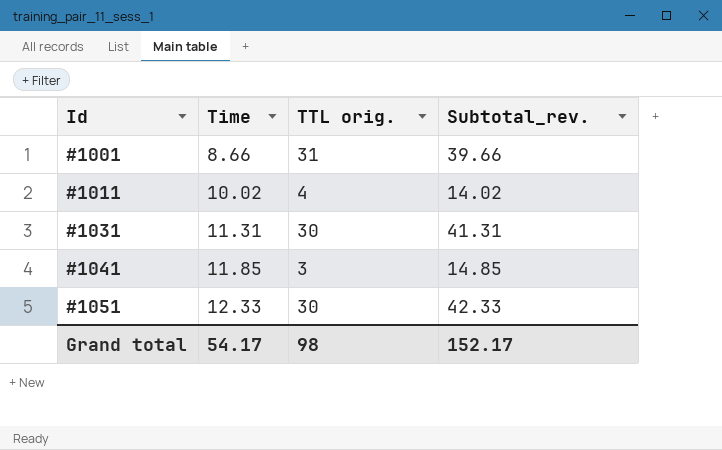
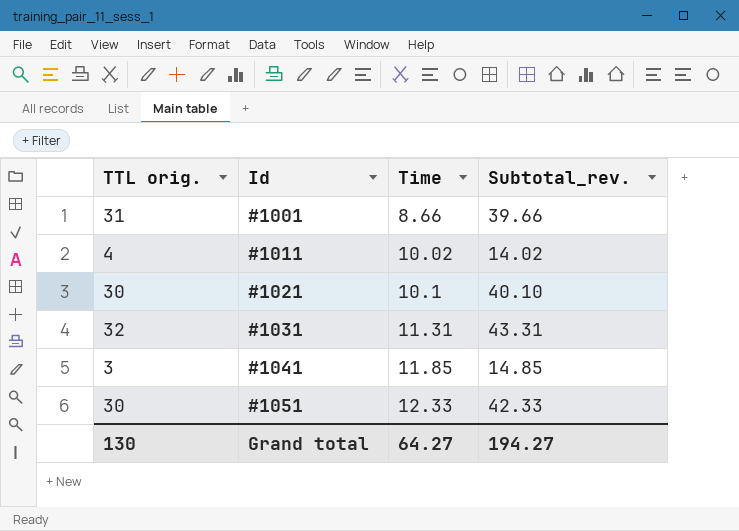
column TTL orig. | position: 3 -> 1
row #1021: none -> 30 | 10.1 | 40.10
#1031 | TTL orig.: 30 -> 32
#1031 | Subtotal_rev.: 41.31 -> 43.31
Grand total | TTL orig.: 98 -> 130
Grand total | Time: 54.17 -> 64.27
Grand total | Subtotal_rev.: 152.17 -> 194.27

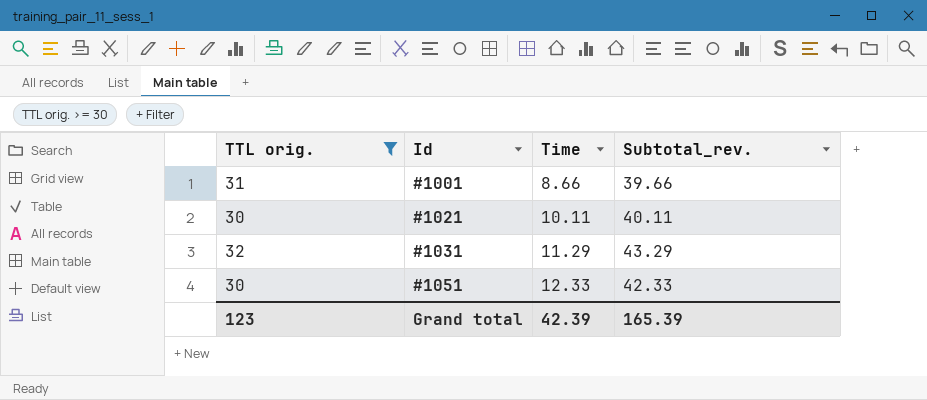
filter: none -> TTL orig. >= 30
#1021 | Time: 10.1 -> 10.11
#1021 | Subtotal_rev.: 40.10 -> 40.11
#1031 | Time: 11.31 -> 11.29
#1031 | Subtotal_rev.: 43.31 -> 43.29
Grand total | TTL orig.: 130 -> 123
Grand total | Time: 64.27 -> 42.39
Grand total | Subtotal_rev.: 194.27 -> 165.39

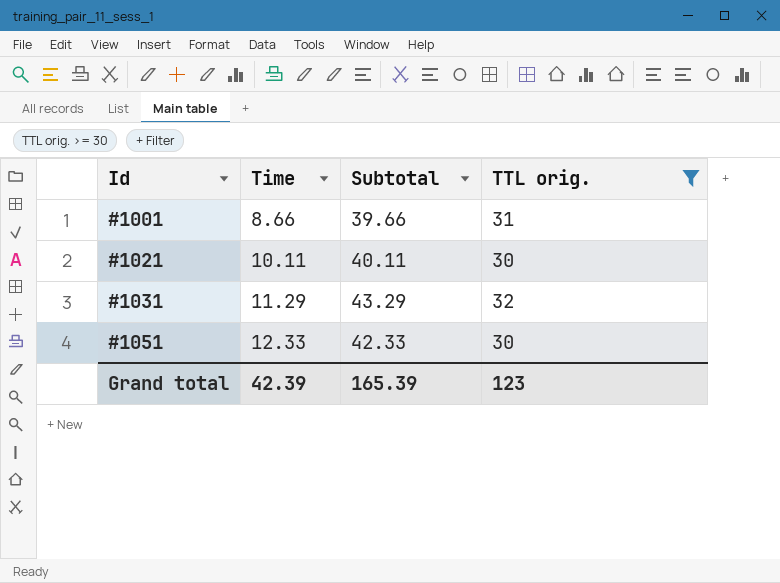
column name: Subtotal_rev. -> Subtotal
column TTL orig. | position: 1 -> 4

